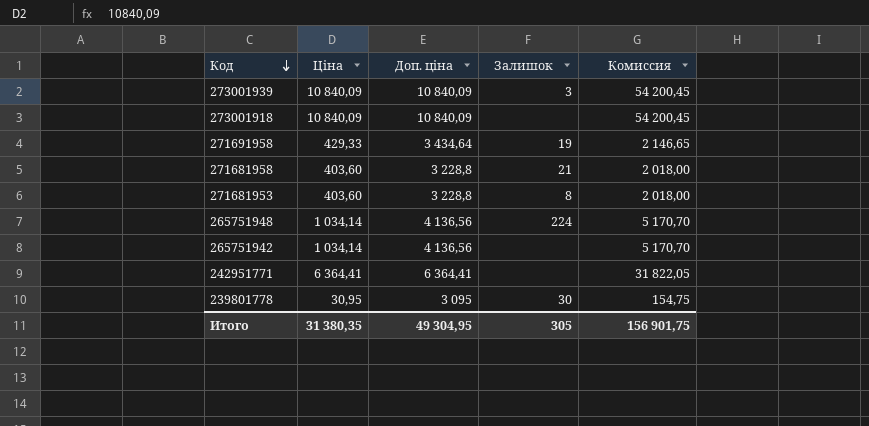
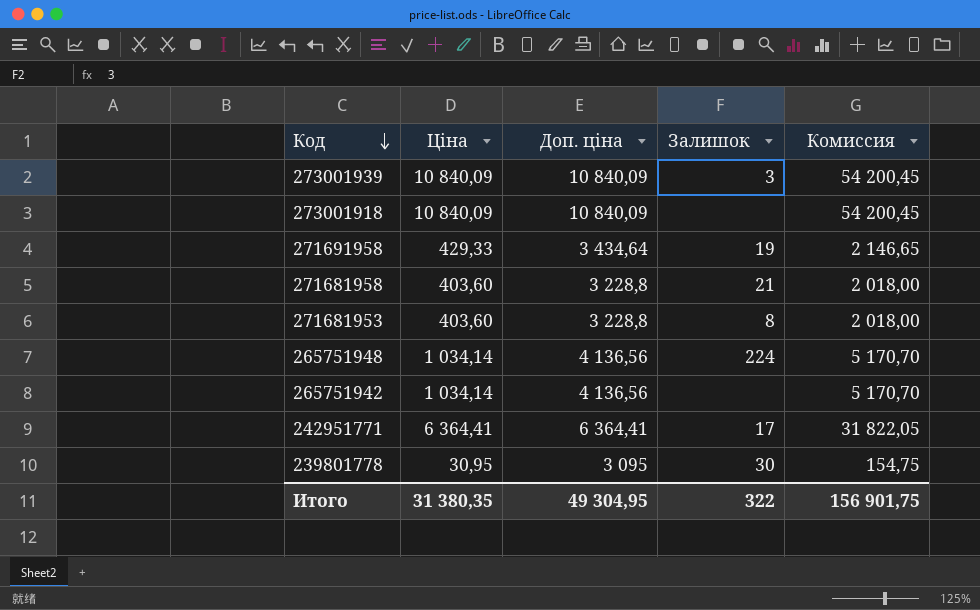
242951771 | Залишок: none -> 17
Итого | Залишок: 305 -> 322

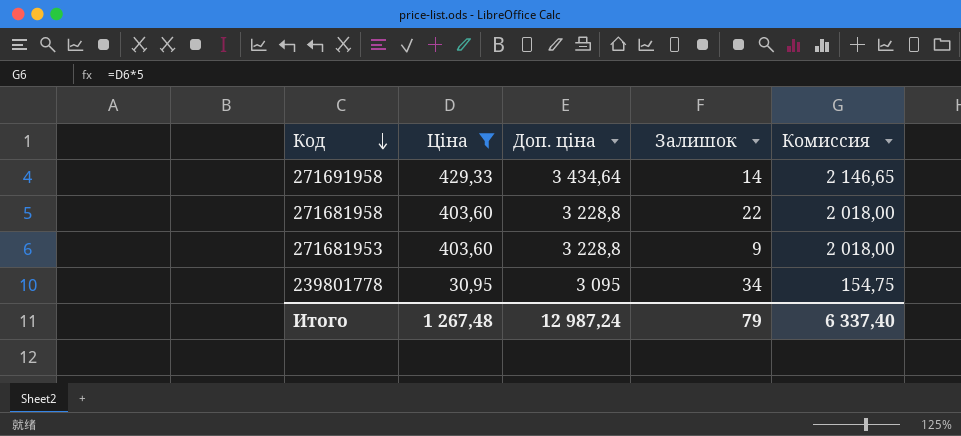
filter: none -> Ціна <= 429,33
271691958 | Залишок: 19 -> 14
271681958 | Залишок: 21 -> 22
271681953 | Залишок: 8 -> 9
239801778 | Залишок: 30 -> 34
Итого | Ціна: 31 380,35 -> 1 267,48
Итого | Доп. ціна: 49 304,95 -> 12 987,24
Итого | Залишок: 322 -> 79
Итого | Комиссия: 156 901,75 -> 6 337,40

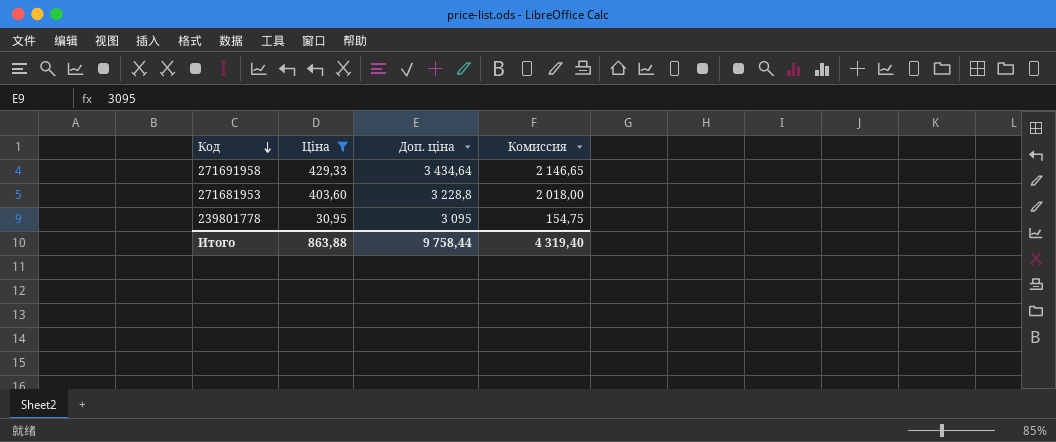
column Залишок | position: 4 -> none
row 271681958: 403,60 | 3 228,8 | 22 | 2 018,00 -> none
Итого | Ціна: 1 267,48 -> 863,88
Итого | Доп. ціна: 12 987,24 -> 9 758,44
Итого | Комиссия: 6 337,40 -> 4 319,40

